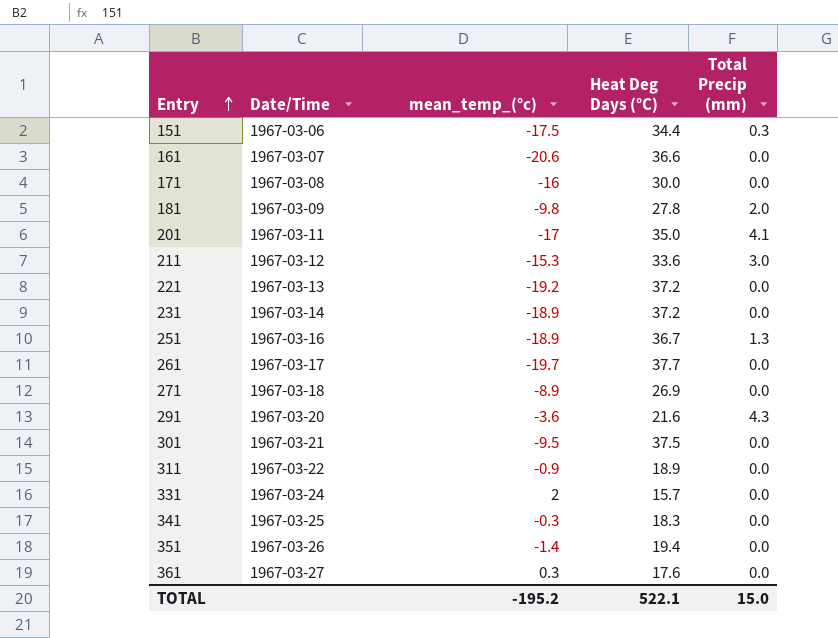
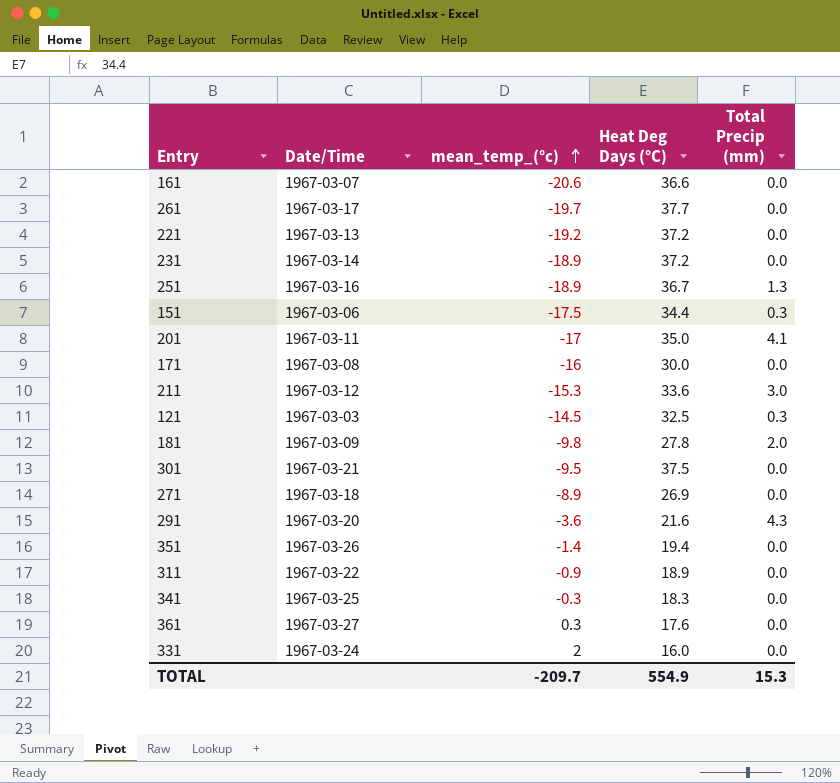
row order: Entry ascending -> mean_temp_(°c) ascending
row 121: none -> 1967-03-03 | -14.5 | 32.5 | 0.3
331 | Heat Deg Days (°C): 15.7 -> 16.0
TOTAL | mean_temp_(°c): -195.2 -> -209.7
TOTAL | Heat Deg Days (°C): 522.1 -> 554.9
TOTAL | Total Precip (mm): 15.0 -> 15.3

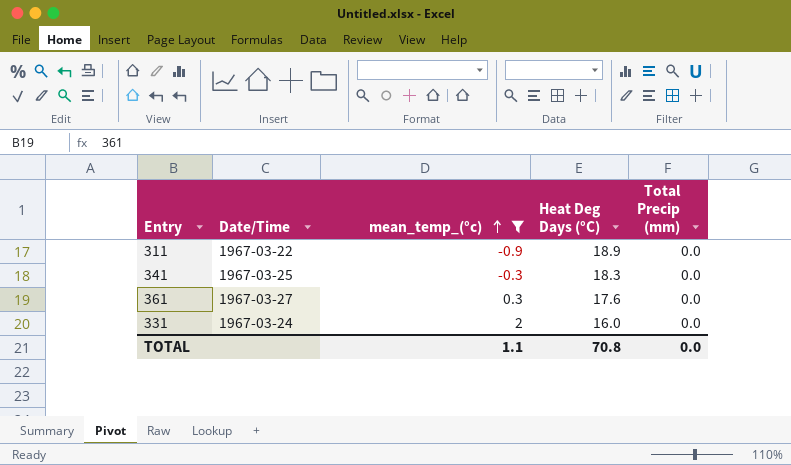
filter: none -> mean_temp_(°c) >= -0.9
TOTAL | mean_temp_(°c): -209.7 -> 1.1
TOTAL | Heat Deg Days (°C): 554.9 -> 70.8
TOTAL | Total Precip (mm): 15.3 -> 0.0

